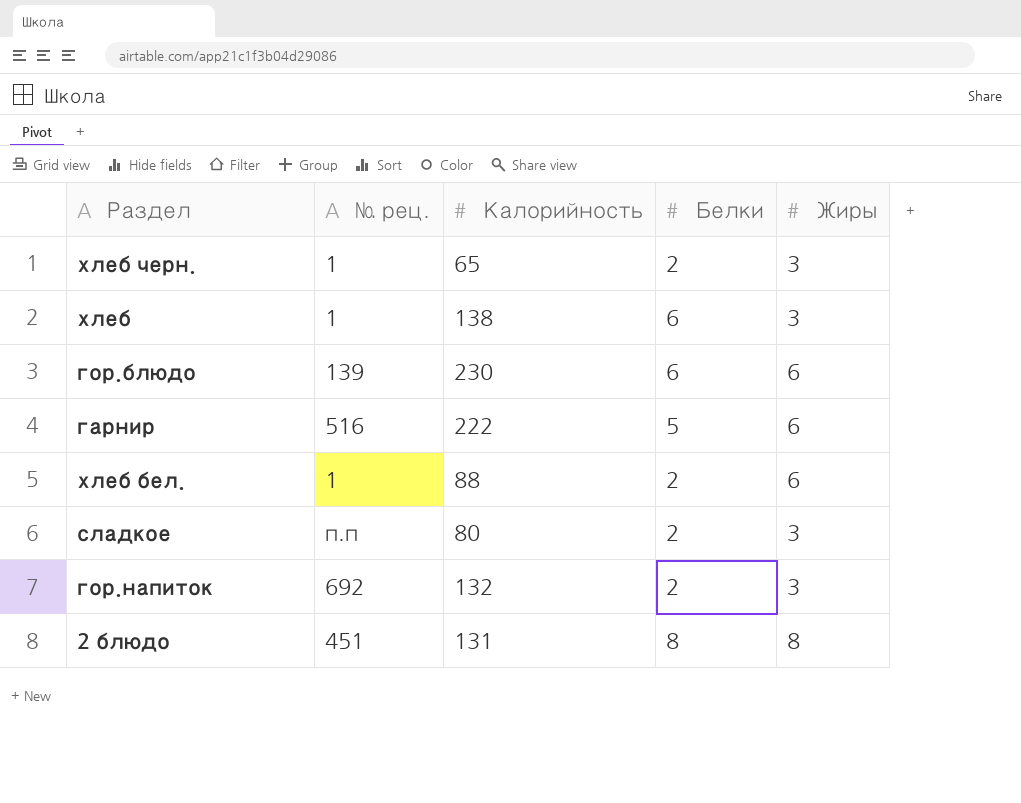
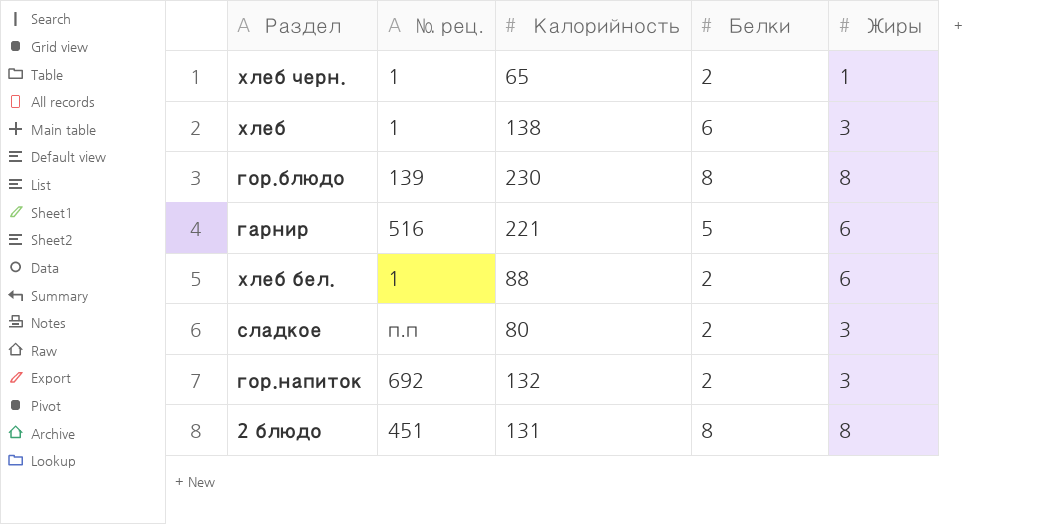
хлеб черн. | Жиры: 3 -> 1
гор.блюдо | Белки: 6 -> 8
гор.блюдо | Жиры: 6 -> 8
гарнир | Калорийность: 222 -> 221

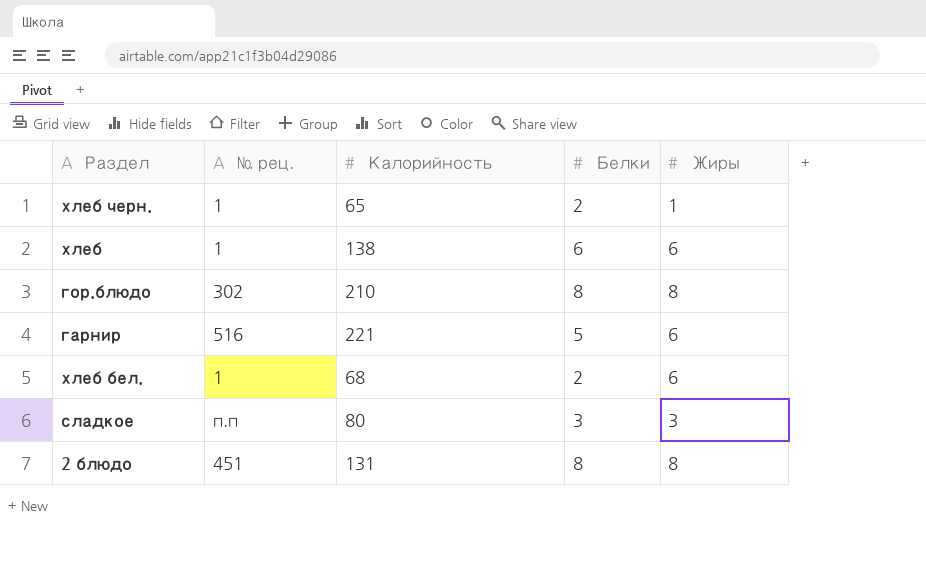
row гор.напиток: 692 | 132 | 2 | 3 -> none
хлеб | Жиры: 3 -> 6
гор.блюдо | № рец.: 139 -> 302
гор.блюдо | Калорийность: 230 -> 210
хлеб бел. | Калорийность: 88 -> 68
сладкое | Белки: 2 -> 3

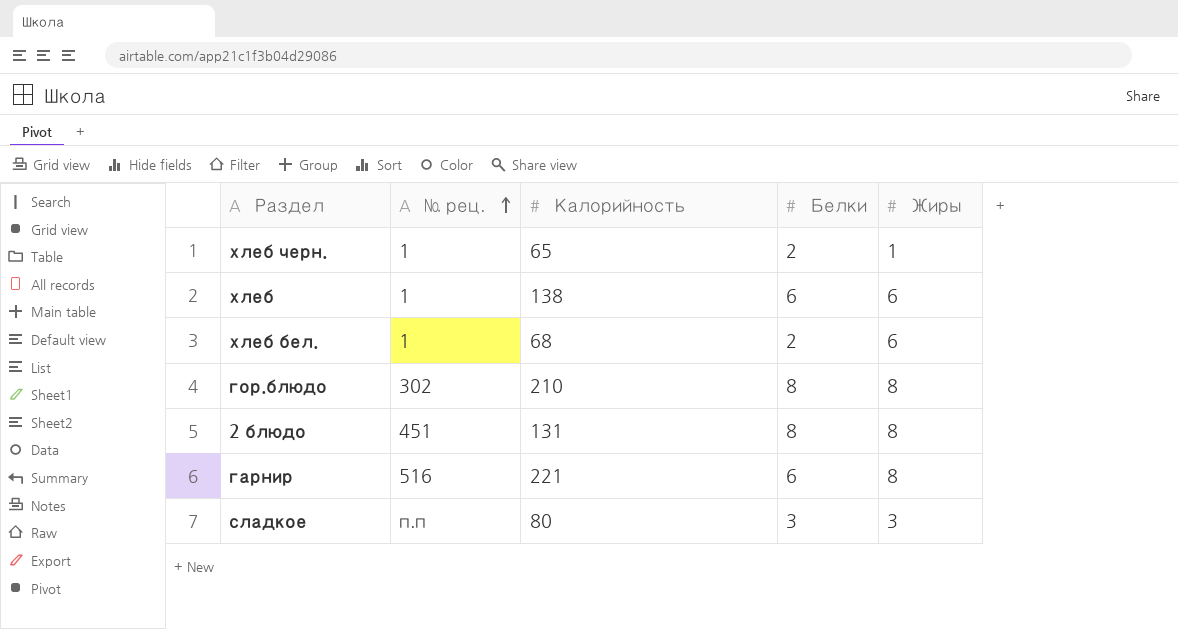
row order: none -> № рец. ascending
гарнир | Белки: 5 -> 6
гарнир | Жиры: 6 -> 8

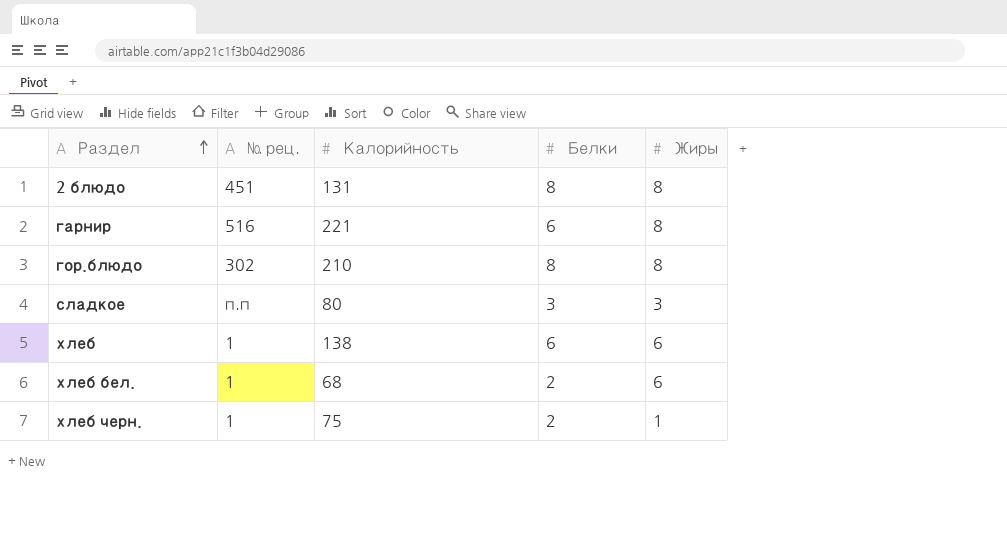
row order: № рец. ascending -> Раздел ascending
хлеб черн. | Калорийность: 65 -> 75

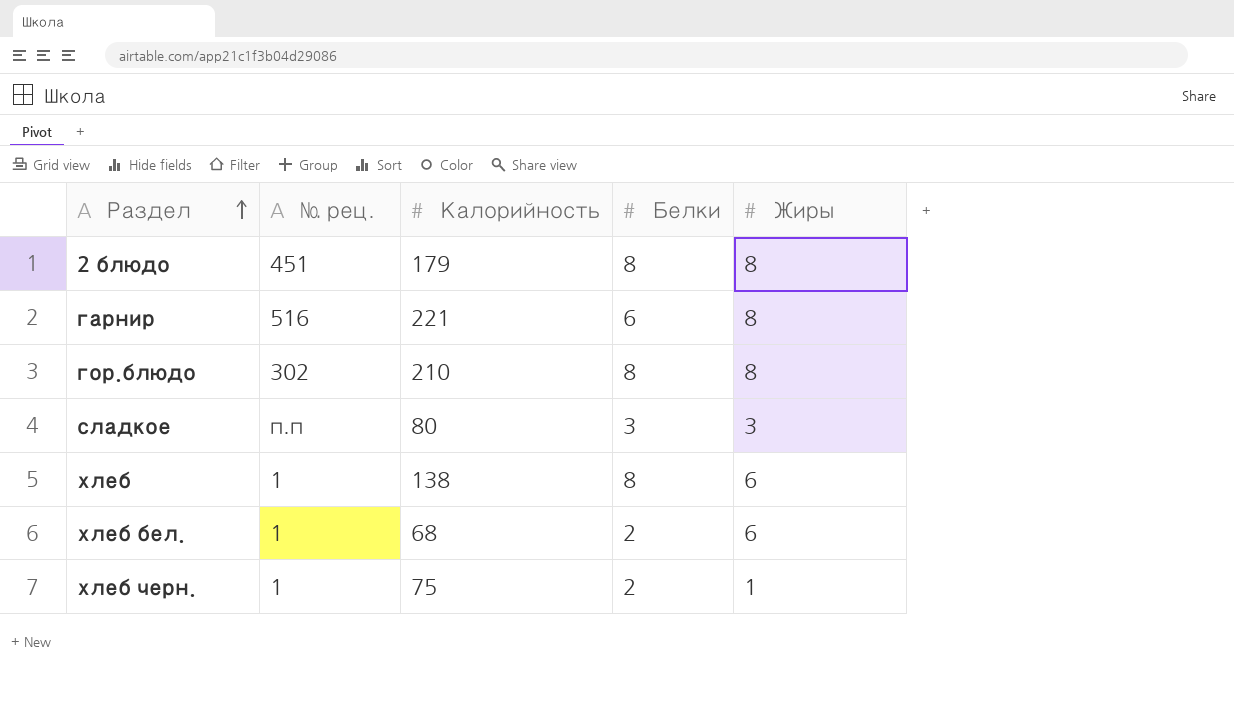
2 блюдо | Калорийность: 131 -> 179
хлеб | Белки: 6 -> 8

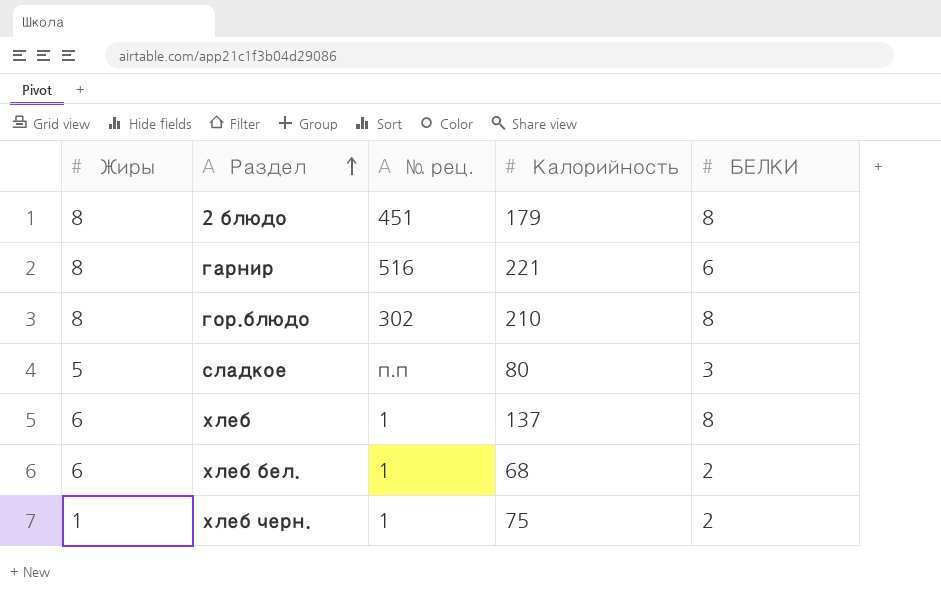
column Жиры | position: 5 -> 1
column name: Белки -> БЕЛКИ
сладкое | Жиры: 3 -> 5
хлеб | Калорийность: 138 -> 137

